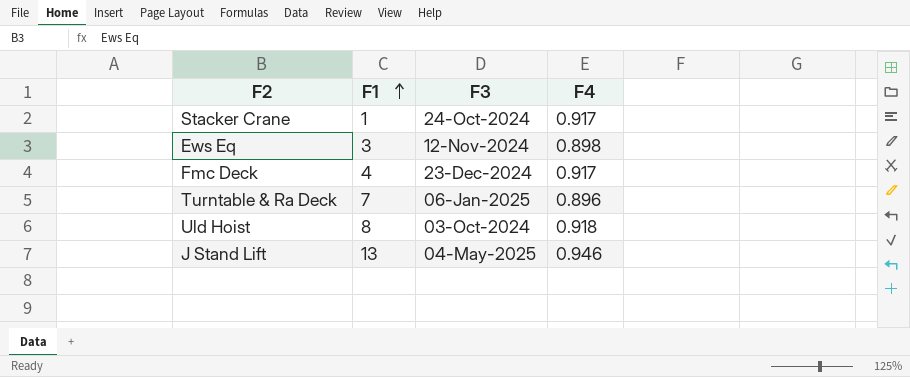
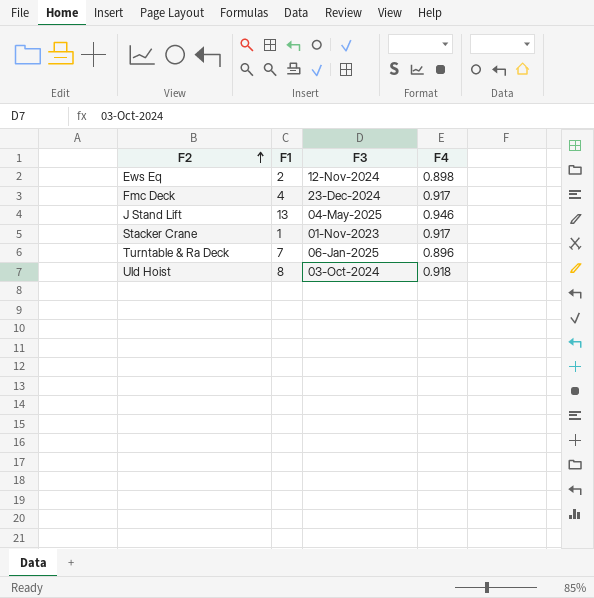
row order: F1 ascending -> F2 ascending
Ews Eq | F1: 3 -> 2
Stacker Crane | F3: 24-Oct-2024 -> 01-Nov-2023

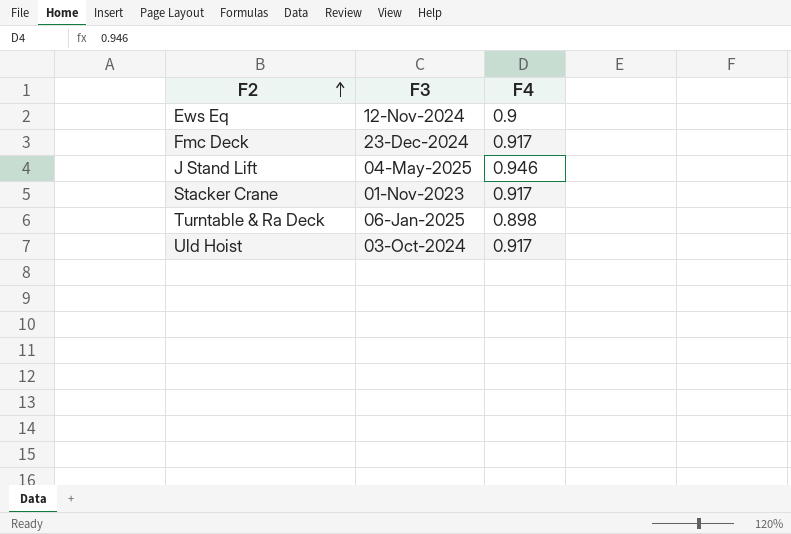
column F1 | position: 2 -> none
Ews Eq | F4: 0.898 -> 0.9
Turntable & Ra Deck | F4: 0.896 -> 0.898
Uld Hoist | F4: 0.918 -> 0.917

